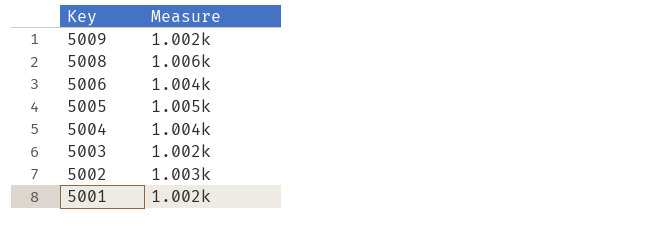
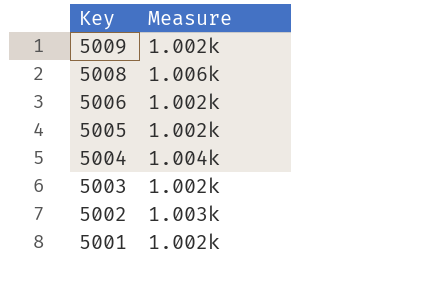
5006 | Measure: 1.004k -> 1.002k
5005 | Measure: 1.005k -> 1.002k

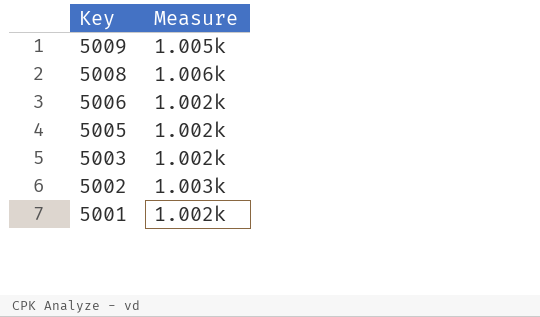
row 5004: 1.004k -> none
5009 | Measure: 1.002k -> 1.005k

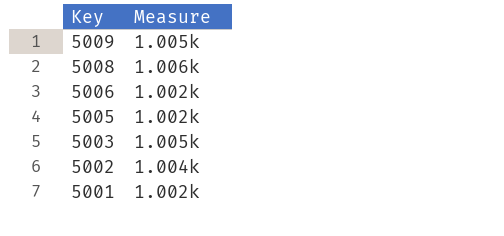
5003 | Measure: 1.002k -> 1.005k
5002 | Measure: 1.003k -> 1.004k

